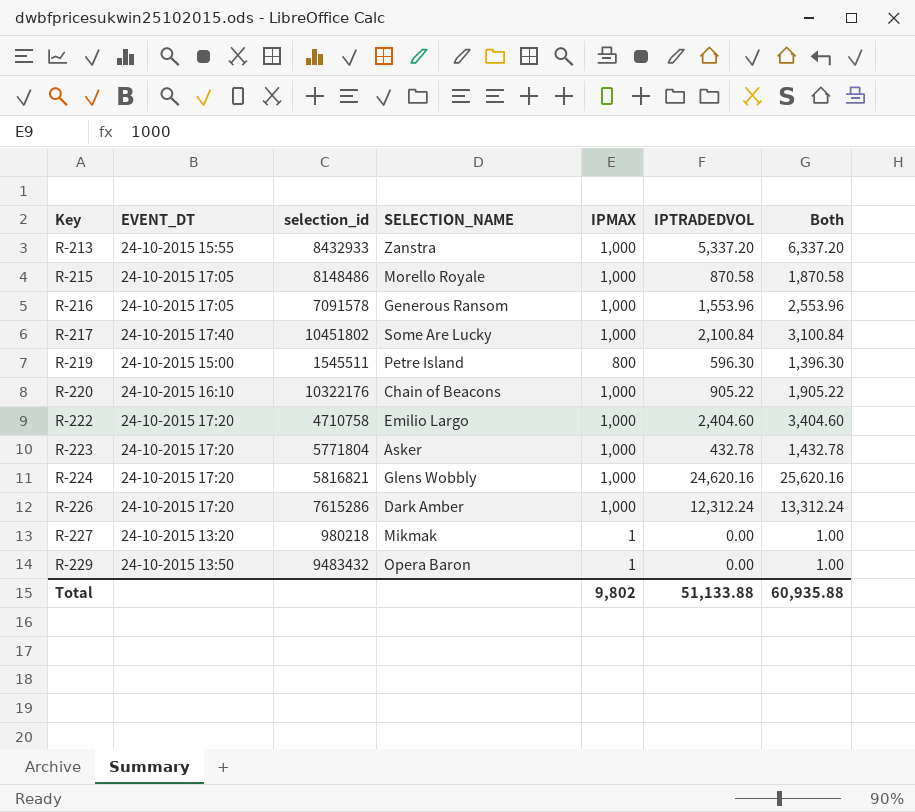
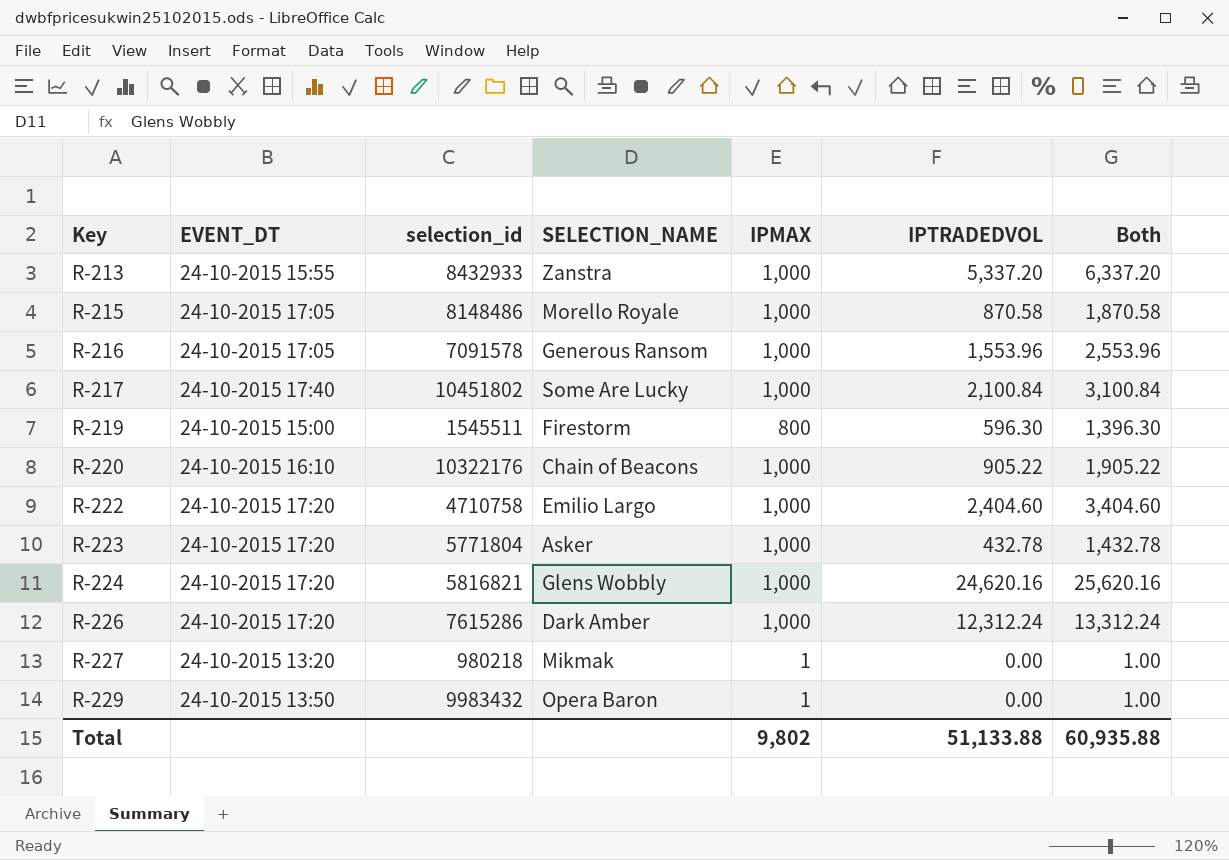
R-219 | SELECTION_NAME: Petre Island -> Firestorm
R-229 | selection_id: 9483432 -> 9983432

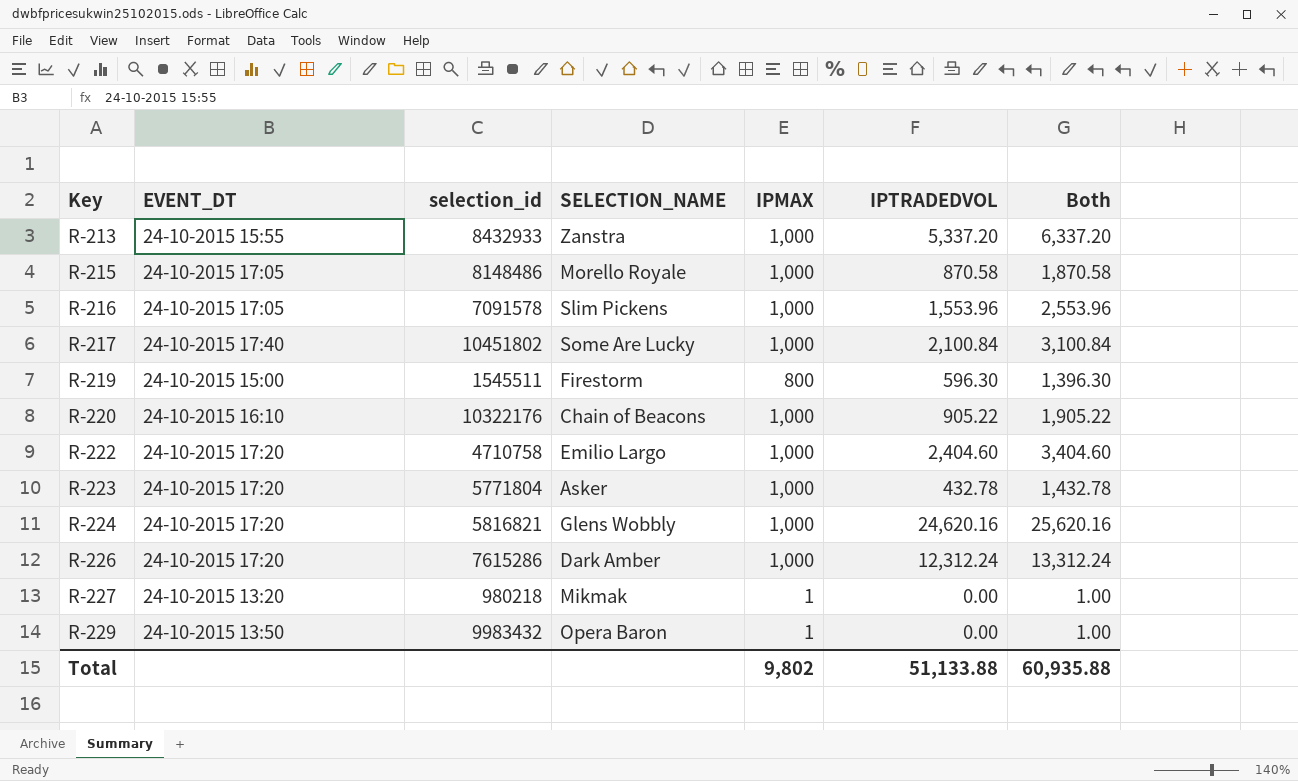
R-216 | SELECTION_NAME: Generous Ransom -> Slim Pickens

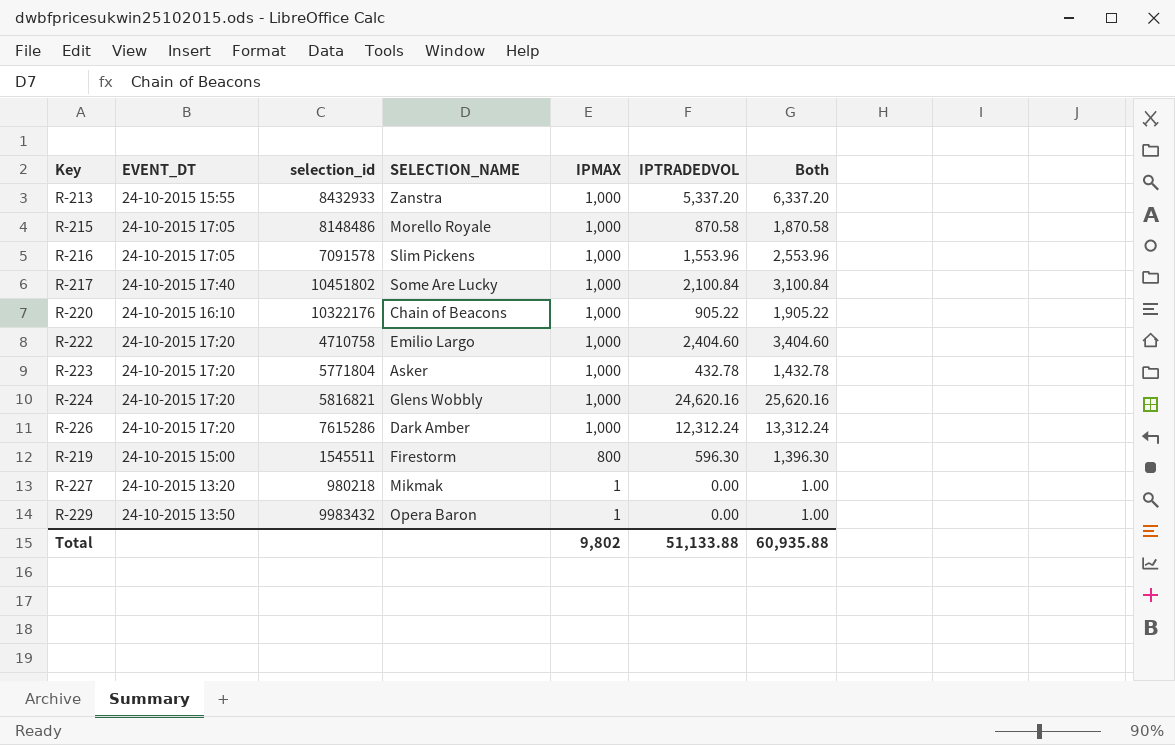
row order: Key ascending -> IPMAX descending

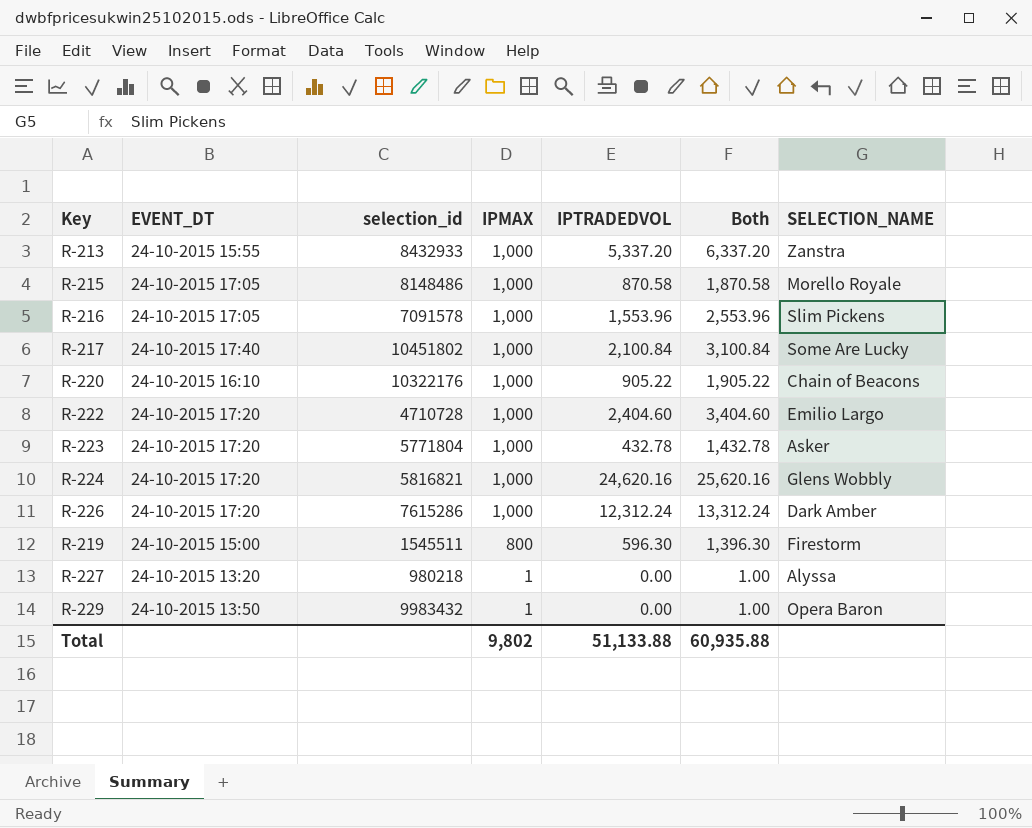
column SELECTION_NAME | position: 4 -> 7
R-222 | selection_id: 4710758 -> 4710728
R-227 | SELECTION_NAME: Mikmak -> Alyssa

